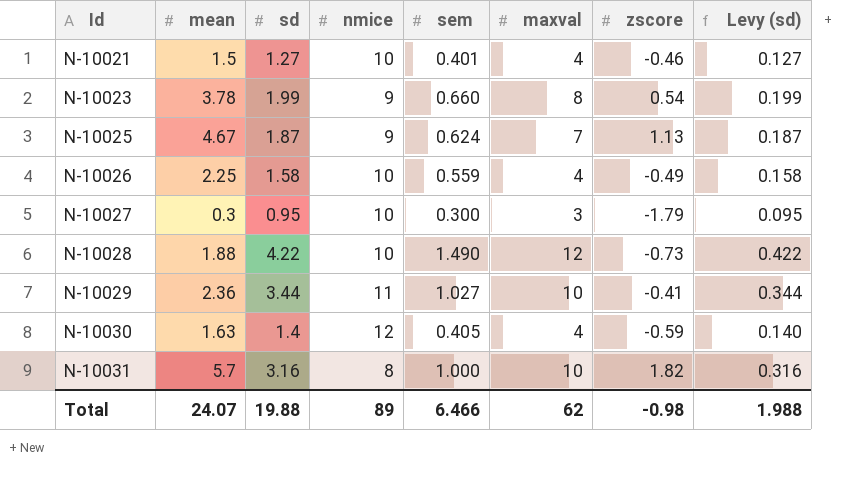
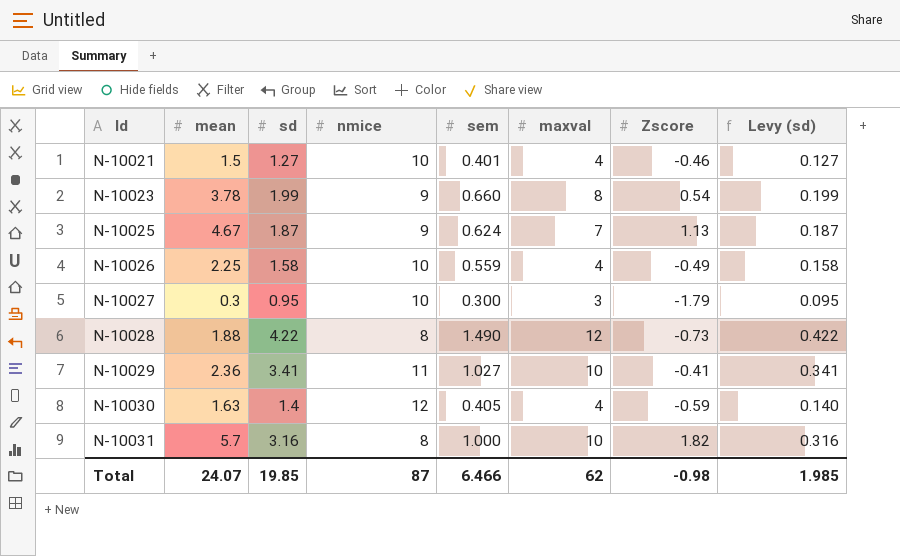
column name: zscore -> Zscore
N-10028 | nmice: 10 -> 8
N-10029 | sd: 3.44 -> 3.41
N-10029 | Levy (sd): 0.344 -> 0.341
Total | sd: 19.88 -> 19.85
Total | nmice: 89 -> 87
Total | Levy (sd): 1.988 -> 1.985

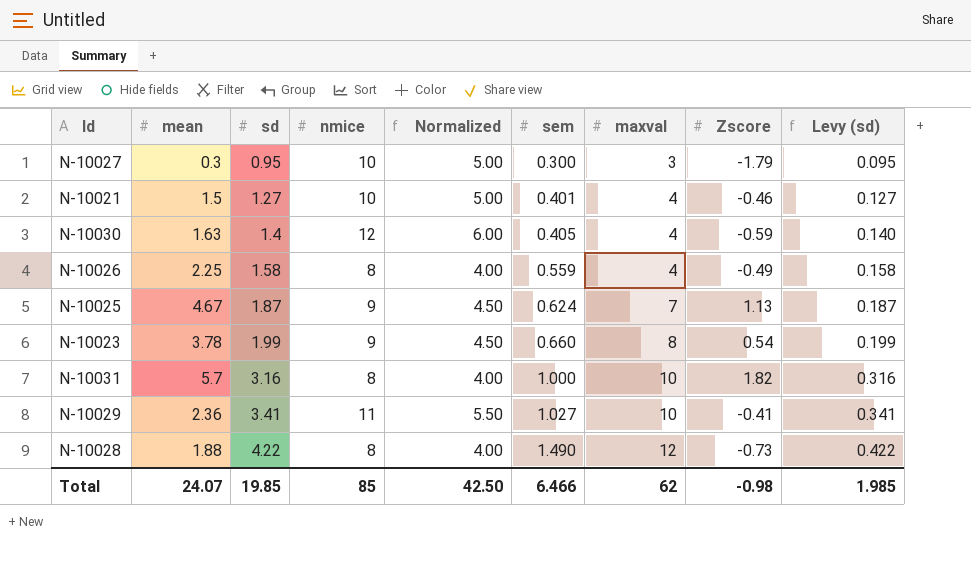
row order: Id ascending -> sd ascending
column Normalized | formula: none -> [nmice] * 0.5
N-10026 | nmice: 10 -> 8
Total | nmice: 87 -> 85

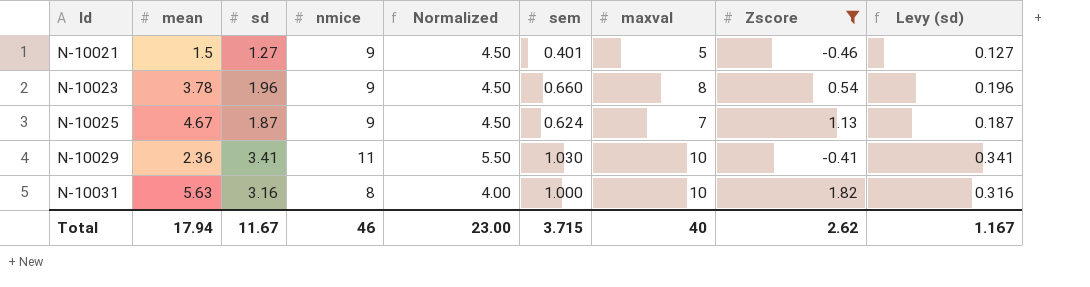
filter: none -> Zscore >= -0.46
row order: sd ascending -> Id ascending
N-10021 | nmice: 10 -> 9
N-10021 | Normalized: 5.00 -> 4.50
N-10021 | maxval: 4 -> 5
N-10023 | sd: 1.99 -> 1.96
N-10023 | Levy (sd): 0.199 -> 0.196
N-10029 | sem: 1.027 -> 1.030
N-10031 | mean: 5.7 -> 5.63
Total | mean: 24.07 -> 17.94
Total | sd: 19.85 -> 11.67
Total | nmice: 85 -> 46
Total | Normalized: 42.50 -> 23.00
Total | sem: 6.466 -> 3.715
Total | maxval: 62 -> 40
Total | Zscore: -0.98 -> 2.62
Total | Levy (sd): 1.985 -> 1.167

